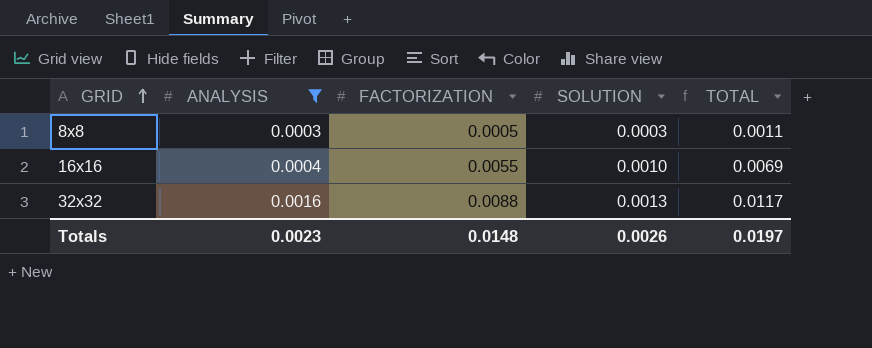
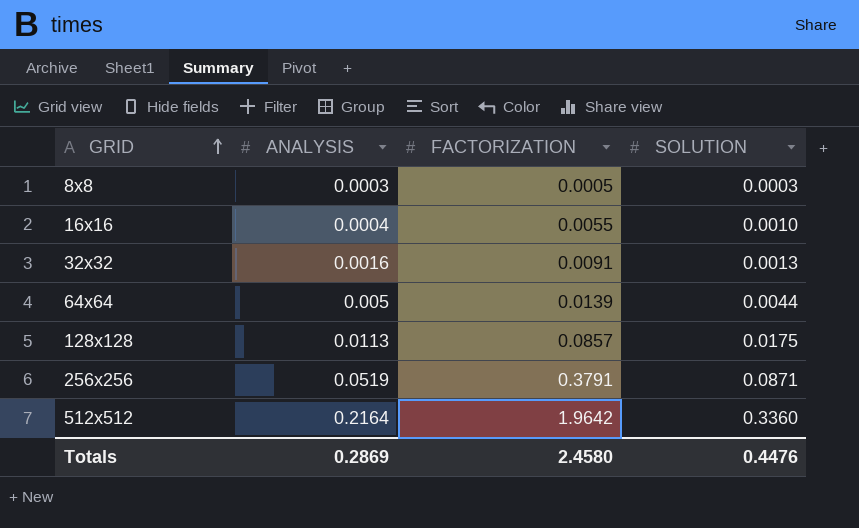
filter: ANALYSIS <= 0.0016 -> none
column TOTAL | formula: [ANALYSIS] + [FACTORIZATION] + [SOLUTION] -> none
32x32 | FACTORIZATION: 0.0088 -> 0.0091
Totals | ANALYSIS: 0.0023 -> 0.2869
Totals | FACTORIZATION: 0.0148 -> 2.4580
Totals | SOLUTION: 0.0026 -> 0.4476

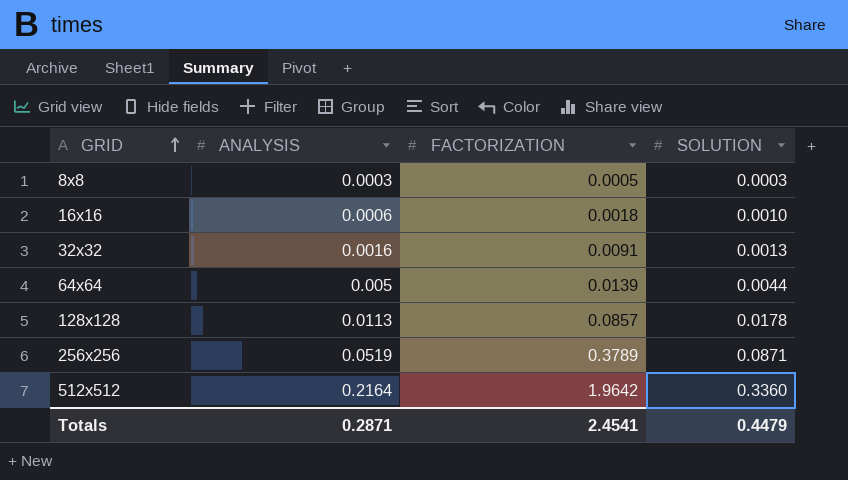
16x16 | ANALYSIS: 0.0004 -> 0.0006
16x16 | FACTORIZATION: 0.0055 -> 0.0018
128x128 | SOLUTION: 0.0175 -> 0.0178
256x256 | FACTORIZATION: 0.3791 -> 0.3789
Totals | ANALYSIS: 0.2869 -> 0.2871
Totals | FACTORIZATION: 2.4580 -> 2.4541
Totals | SOLUTION: 0.4476 -> 0.4479

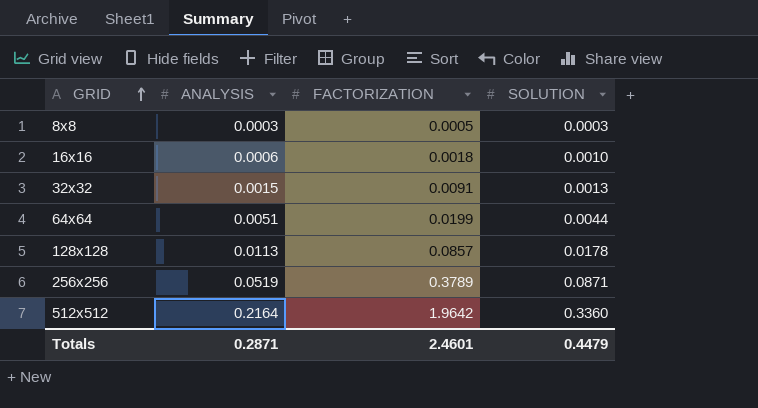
32x32 | ANALYSIS: 0.0016 -> 0.0015
64x64 | ANALYSIS: 0.005 -> 0.0051
64x64 | FACTORIZATION: 0.0139 -> 0.0199
Totals | FACTORIZATION: 2.4541 -> 2.4601

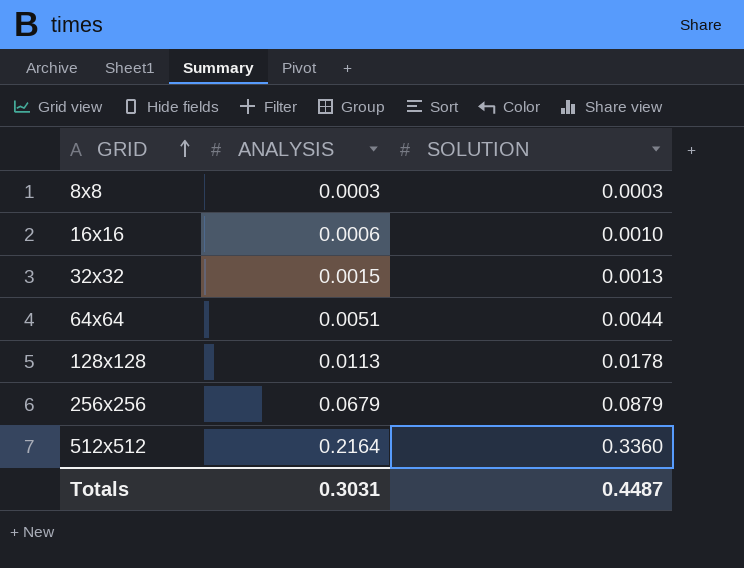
column FACTORIZATION | position: 3 -> none
256x256 | ANALYSIS: 0.0519 -> 0.0679
256x256 | SOLUTION: 0.0871 -> 0.0879
Totals | ANALYSIS: 0.2871 -> 0.3031
Totals | SOLUTION: 0.4479 -> 0.4487

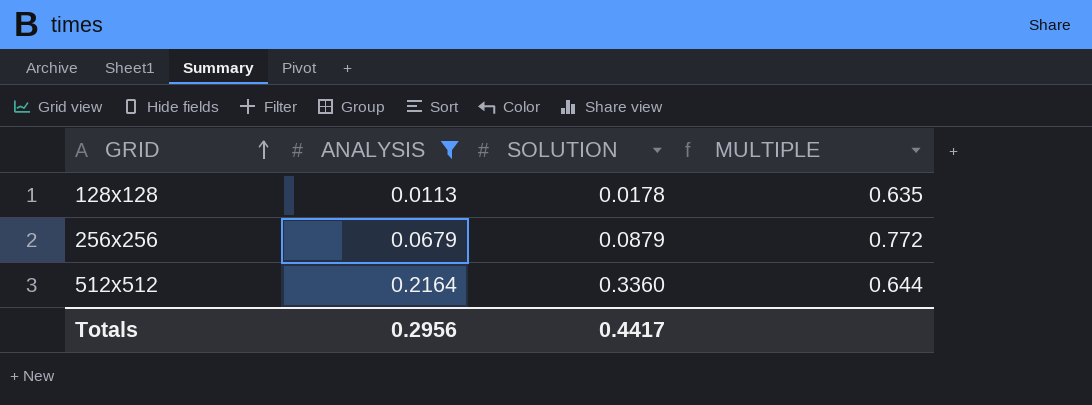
filter: none -> ANALYSIS >= 0.0113
column MULTIPLE | formula: none -> [ANALYSIS] / [SOLUTION]
Totals | ANALYSIS: 0.3031 -> 0.2956
Totals | SOLUTION: 0.4487 -> 0.4417

